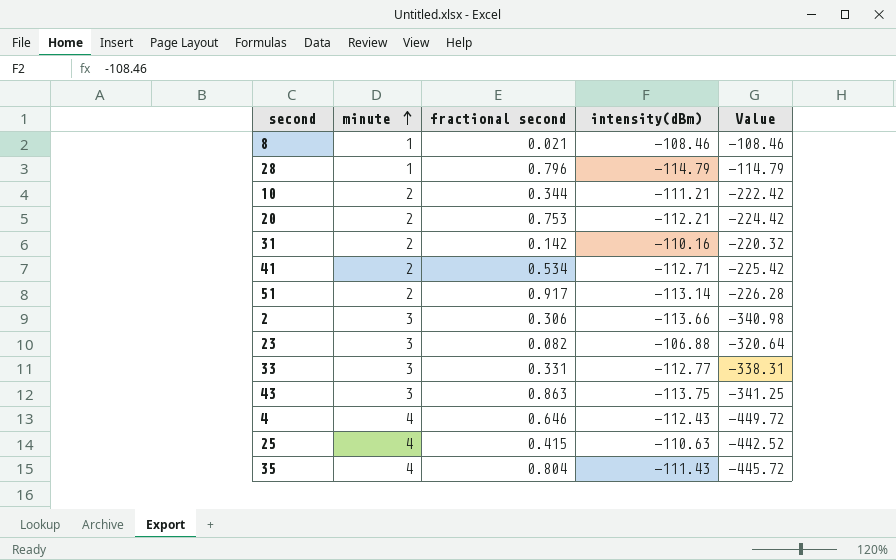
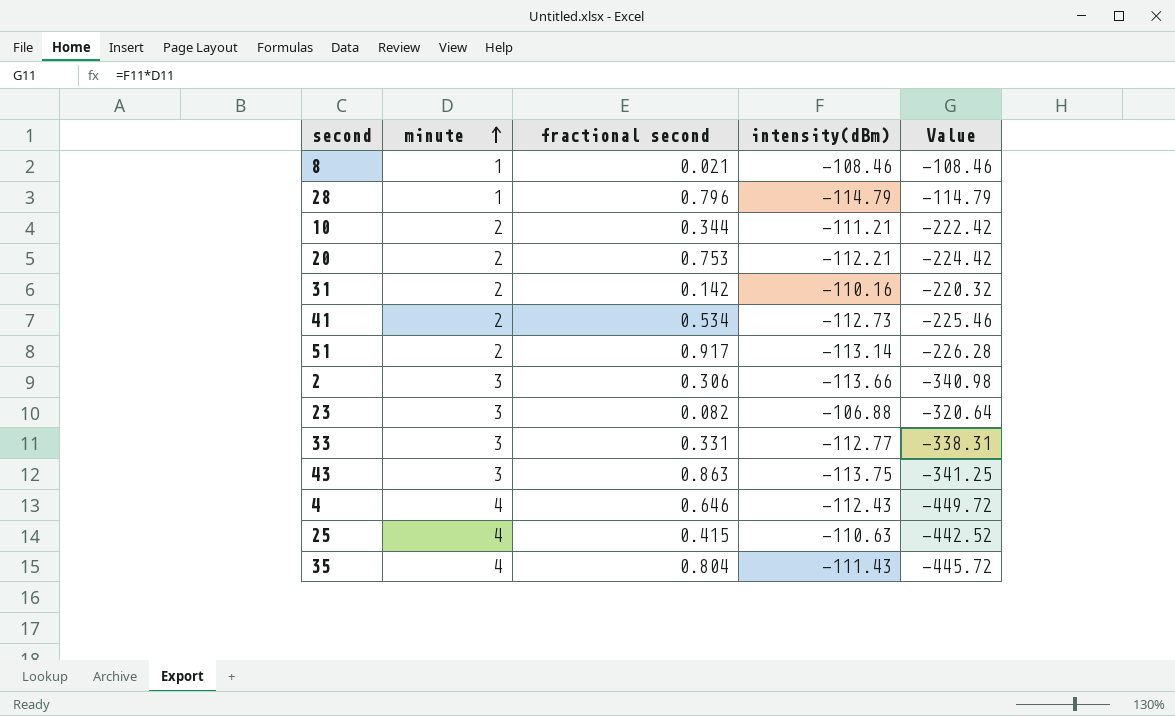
41 | intensity(dBm): -112.71 -> -112.73
41 | Value: -225.42 -> -225.46

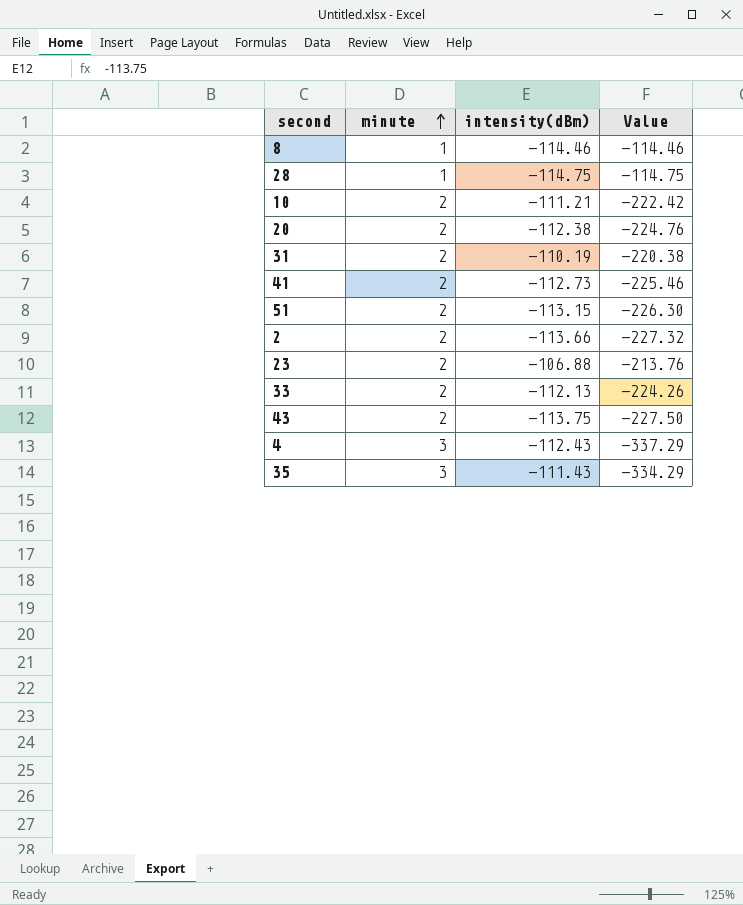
column fractional second | position: 3 -> none
row 25: 4 | 0.415 | -110.63 | -442.52 -> none
8 | intensity(dBm): -108.46 -> -114.46
8 | Value: -108.46 -> -114.46
28 | intensity(dBm): -114.79 -> -114.75
28 | Value: -114.79 -> -114.75
20 | intensity(dBm): -112.21 -> -112.38
20 | Value: -224.42 -> -224.76
31 | intensity(dBm): -110.16 -> -110.19
31 | Value: -220.32 -> -220.38
51 | intensity(dBm): -113.14 -> -113.15
51 | Value: -226.28 -> -226.30
2 | minute: 3 -> 2
2 | Value: -340.98 -> -227.32
23 | minute: 3 -> 2
23 | Value: -320.64 -> -213.76
33 | minute: 3 -> 2
33 | intensity(dBm): -112.77 -> -112.13
33 | Value: -338.31 -> -224.26
43 | minute: 3 -> 2
43 | Value: -341.25 -> -227.50
4 | minute: 4 -> 3
4 | Value: -449.72 -> -337.29
35 | minute: 4 -> 3
35 | Value: -445.72 -> -334.29

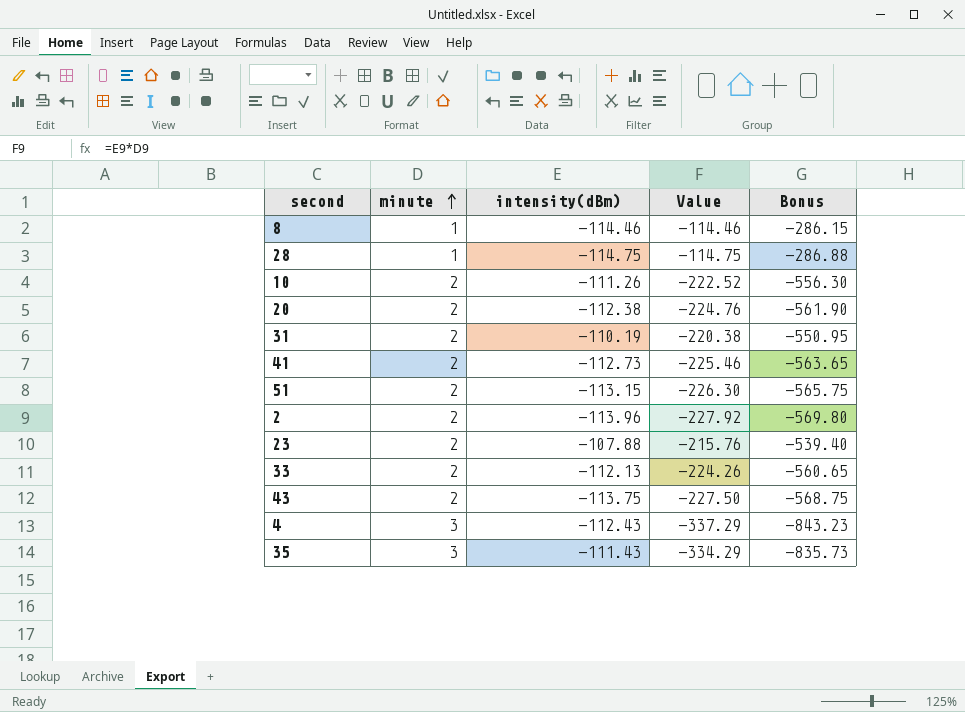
column Bonus | formula: none -> [Value] * 2.5
10 | intensity(dBm): -111.21 -> -111.26
10 | Value: -222.42 -> -222.52
2 | intensity(dBm): -113.66 -> -113.96
2 | Value: -227.32 -> -227.92
23 | intensity(dBm): -106.88 -> -107.88
23 | Value: -213.76 -> -215.76

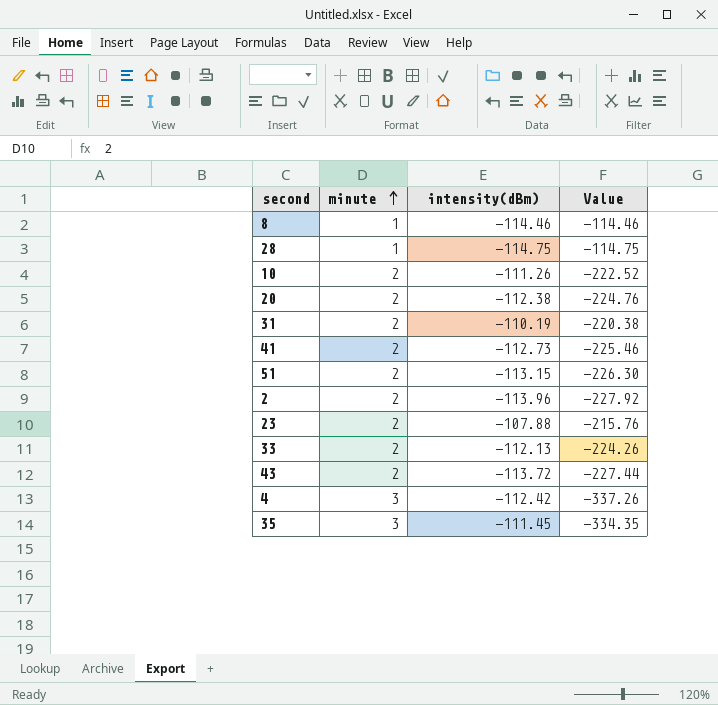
column Bonus | formula: [Value] * 2.5 -> none
43 | intensity(dBm): -113.75 -> -113.72
43 | Value: -227.50 -> -227.44
4 | intensity(dBm): -112.43 -> -112.42
4 | Value: -337.29 -> -337.26
35 | intensity(dBm): -111.43 -> -111.45
35 | Value: -334.29 -> -334.35

